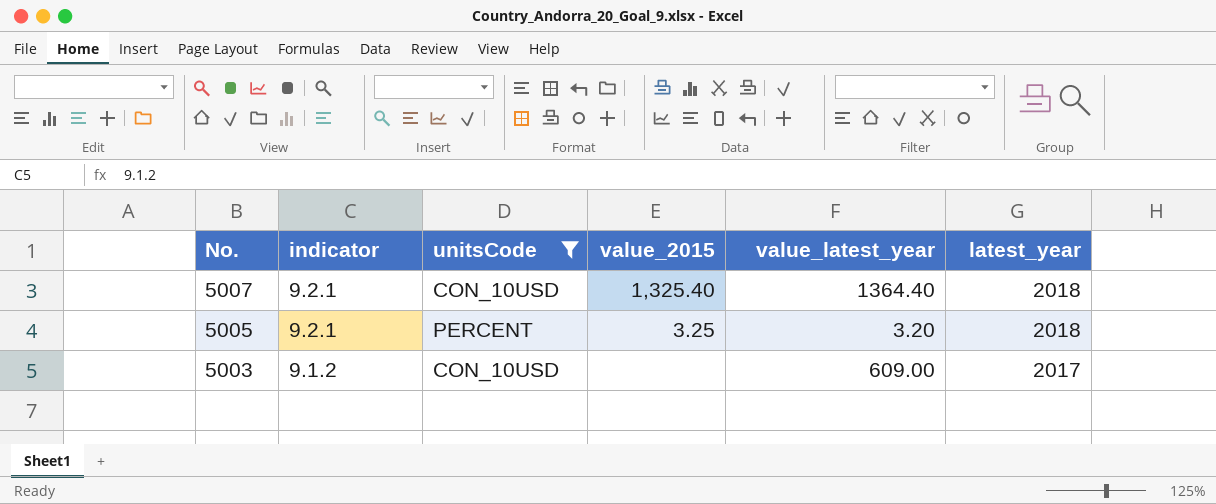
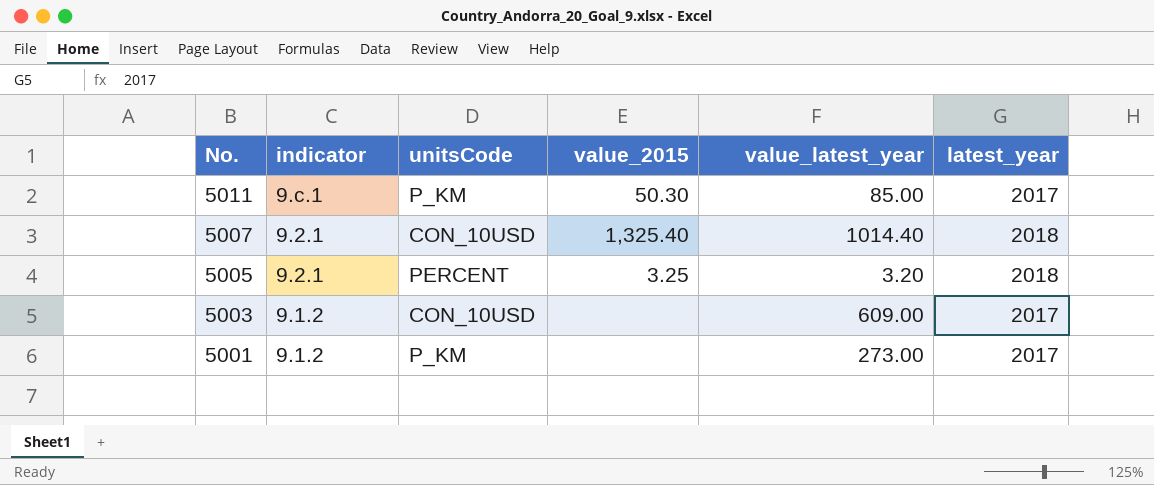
filter: unitsCode != P_KM -> none
5007 | value_latest_year: 1364.40 -> 1014.40

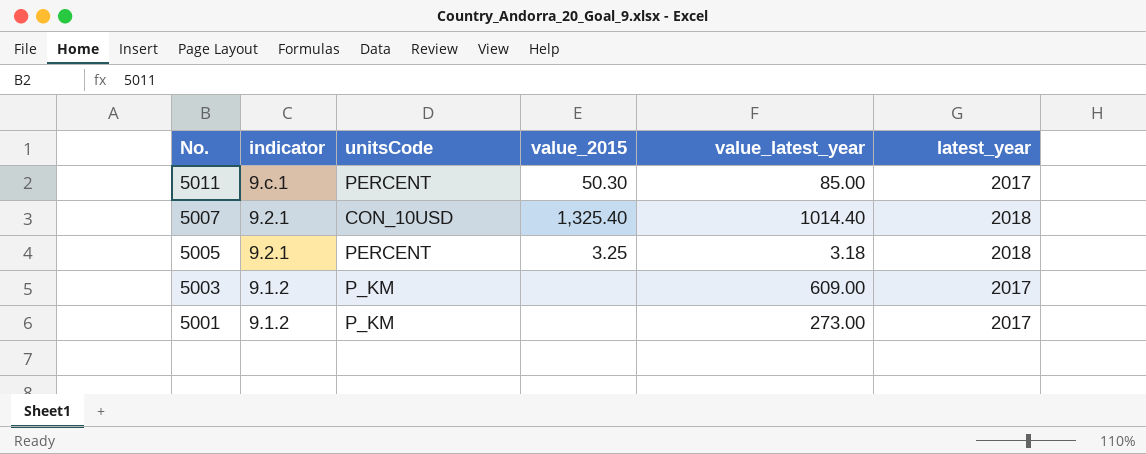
5011 | unitsCode: P_KM -> PERCENT
5005 | value_latest_year: 3.20 -> 3.18
5003 | unitsCode: CON_10USD -> P_KM

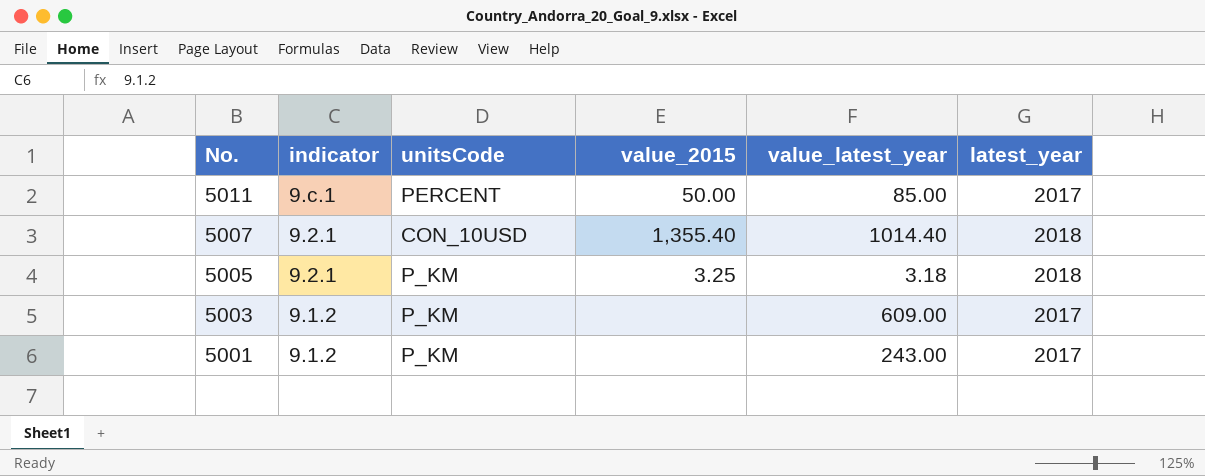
5011 | value_2015: 50.30 -> 50.00
5007 | value_2015: 1,325.40 -> 1,355.40
5005 | unitsCode: PERCENT -> P_KM
5001 | value_latest_year: 273.00 -> 243.00

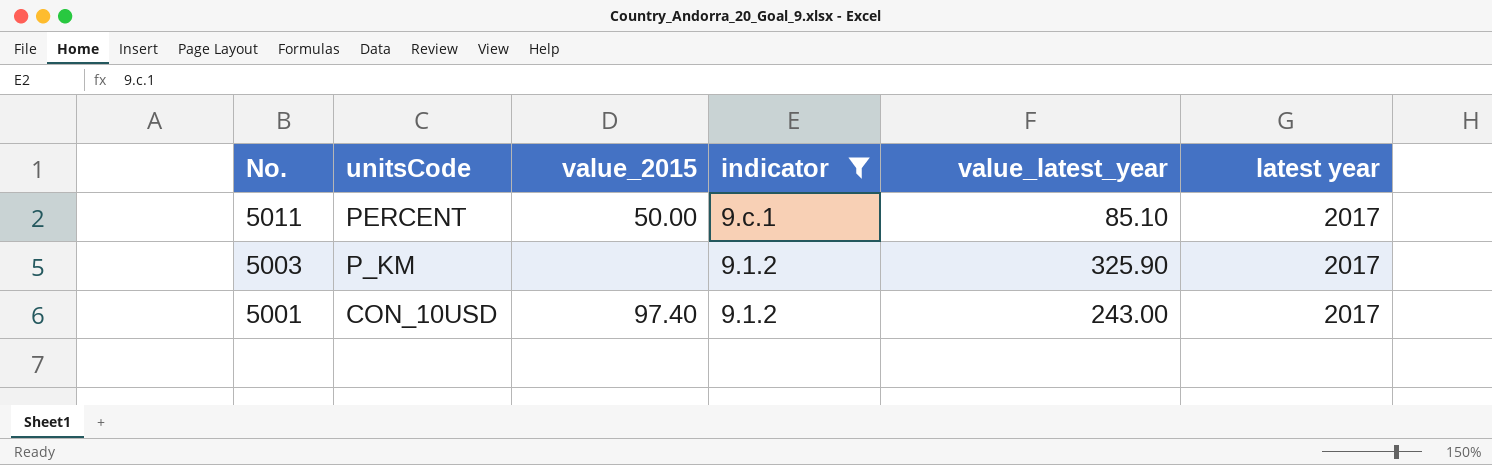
filter: none -> indicator != 9.2.1
column indicator | position: 2 -> 4
column name: latest_year -> latest year
5011 | value_latest_year: 85.00 -> 85.10
5003 | value_latest_year: 609.00 -> 325.90
5001 | unitsCode: P_KM -> CON_10USD
5001 | value_2015: none -> 97.40

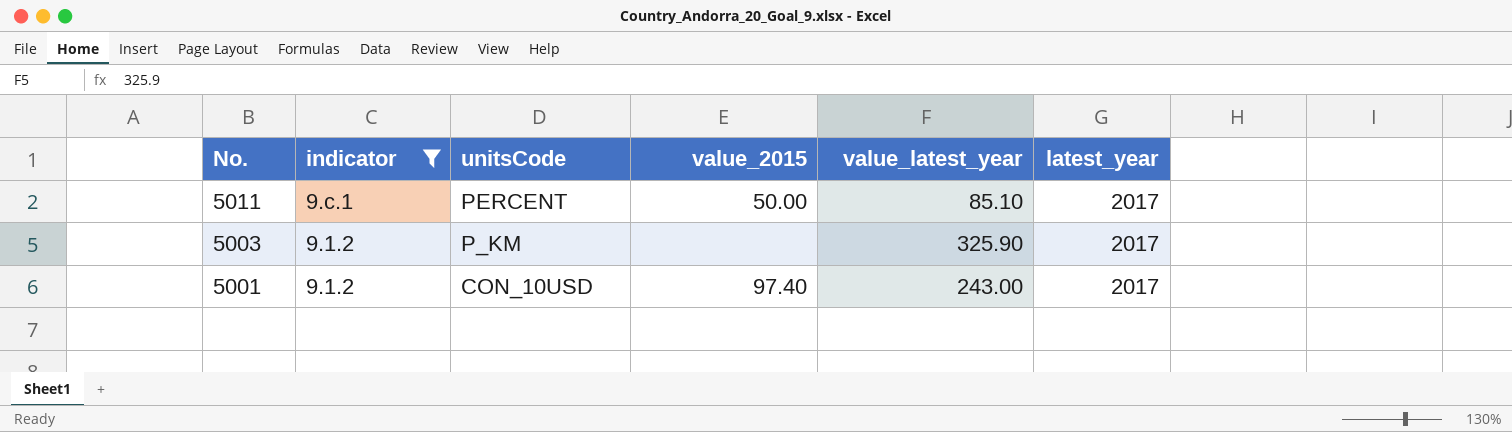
column indicator | position: 4 -> 2
column name: latest year -> latest_year

